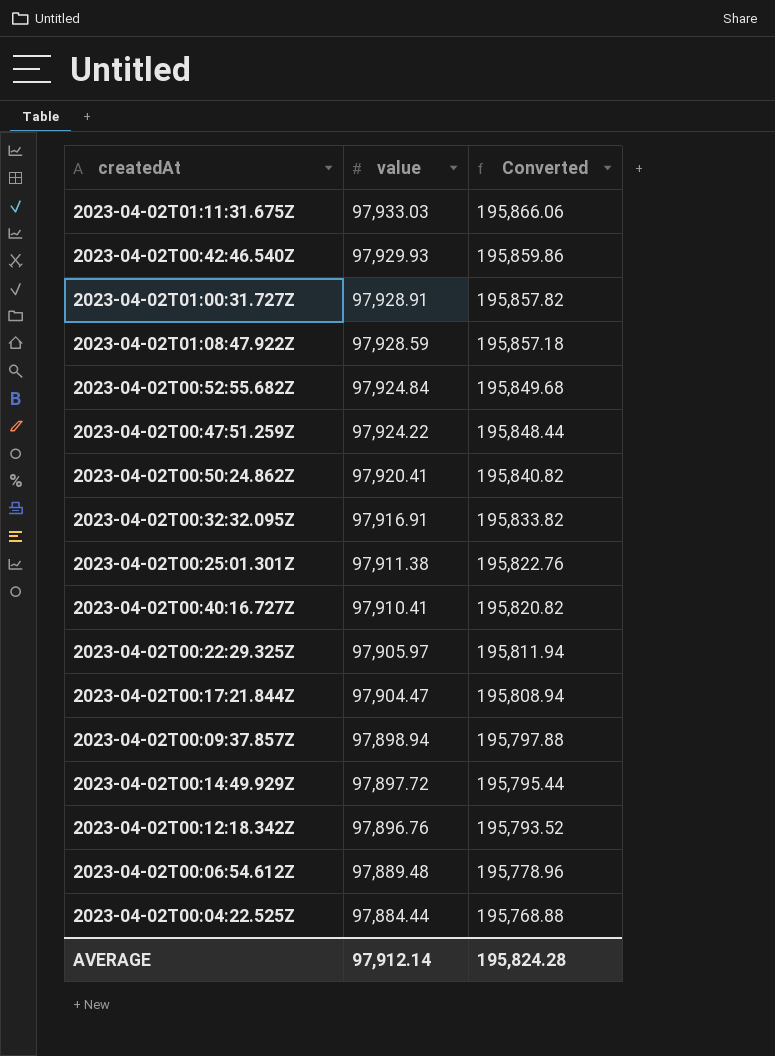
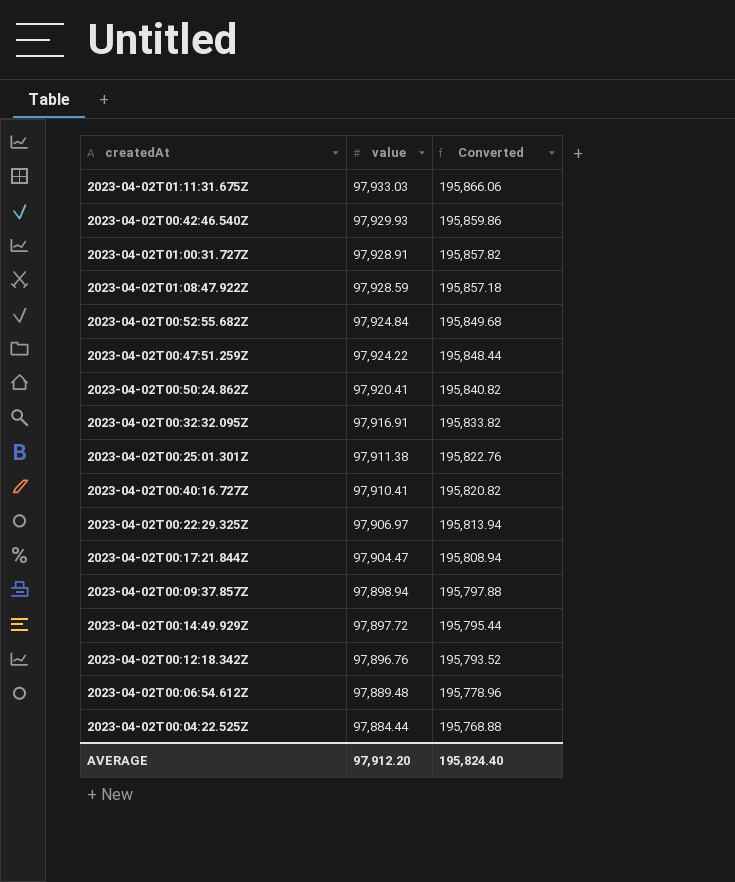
2023-04-02T00:22:29.325Z | value: 97,905.97 -> 97,906.97
2023-04-02T00:22:29.325Z | Converted: 195,811.94 -> 195,813.94
AVERAGE | value: 97,912.14 -> 97,912.20
AVERAGE | Converted: 195,824.28 -> 195,824.40

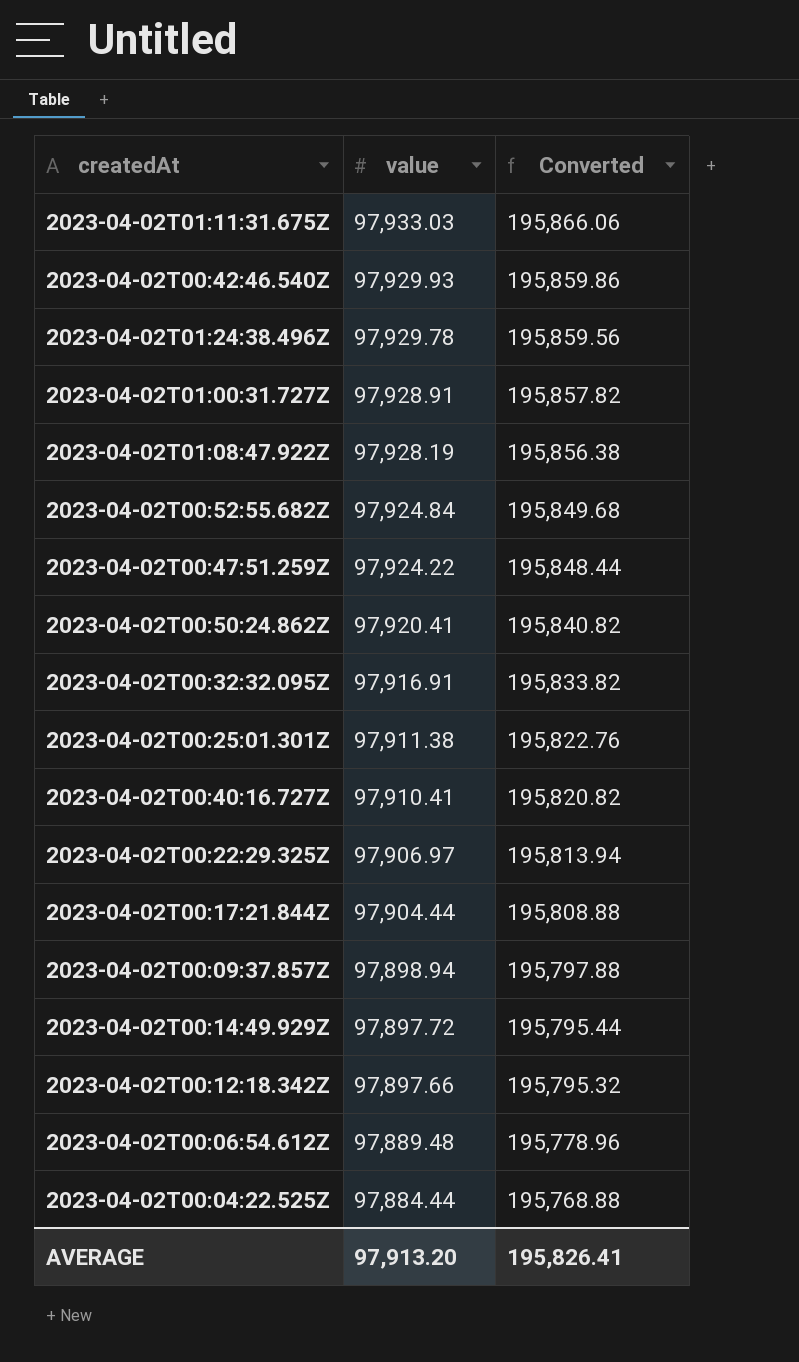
row 2023-04-02T01:24:38.496Z: none -> 97,929.78 | 195,859.56
2023-04-02T01:08:47.922Z | value: 97,928.59 -> 97,928.19
2023-04-02T01:08:47.922Z | Converted: 195,857.18 -> 195,856.38
2023-04-02T00:17:21.844Z | value: 97,904.47 -> 97,904.44
2023-04-02T00:17:21.844Z | Converted: 195,808.94 -> 195,808.88
2023-04-02T00:12:18.342Z | value: 97,896.76 -> 97,897.66
2023-04-02T00:12:18.342Z | Converted: 195,793.52 -> 195,795.32
AVERAGE | value: 97,912.20 -> 97,913.20
AVERAGE | Converted: 195,824.40 -> 195,826.41

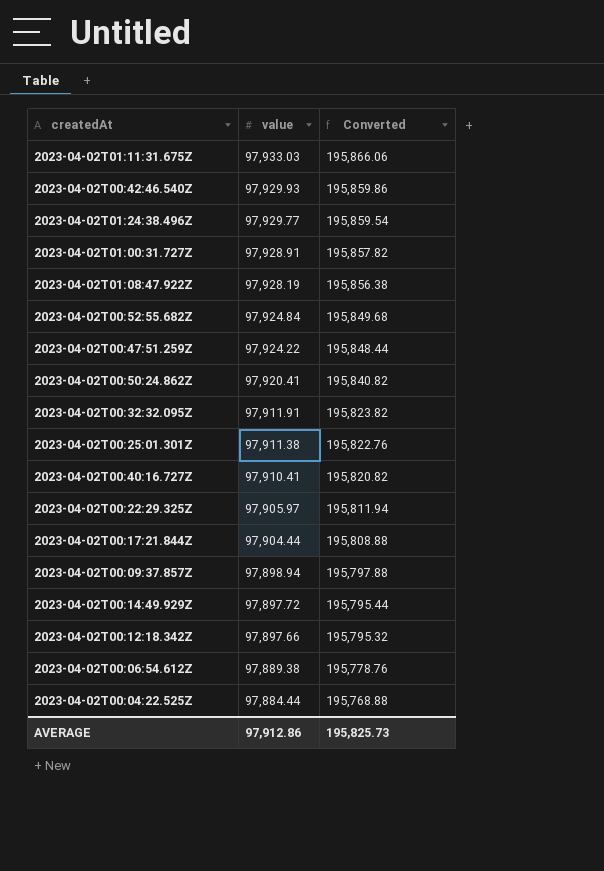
2023-04-02T01:24:38.496Z | value: 97,929.78 -> 97,929.77
2023-04-02T01:24:38.496Z | Converted: 195,859.56 -> 195,859.54
2023-04-02T00:32:32.095Z | value: 97,916.91 -> 97,911.91
2023-04-02T00:32:32.095Z | Converted: 195,833.82 -> 195,823.82
2023-04-02T00:22:29.325Z | value: 97,906.97 -> 97,905.97
2023-04-02T00:22:29.325Z | Converted: 195,813.94 -> 195,811.94
2023-04-02T00:06:54.612Z | value: 97,889.48 -> 97,889.38
2023-04-02T00:06:54.612Z | Converted: 195,778.96 -> 195,778.76
AVERAGE | value: 97,913.20 -> 97,912.86
AVERAGE | Converted: 195,826.41 -> 195,825.73

